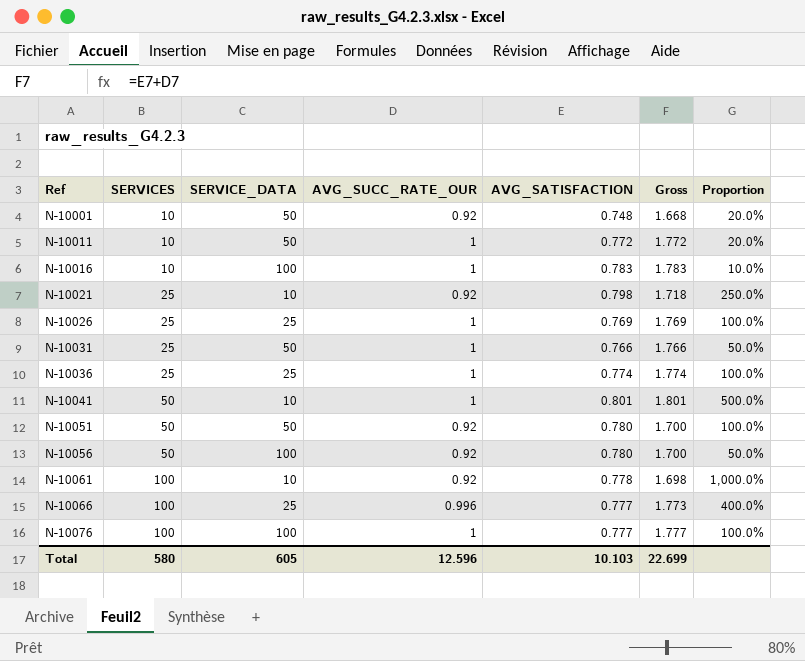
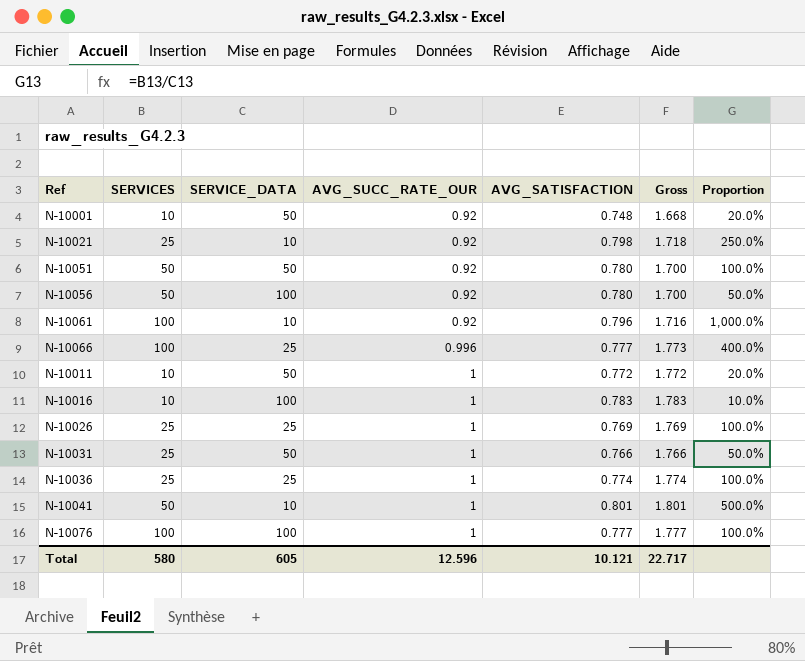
row order: Ref ascending -> AVG_SUCC_RATE_OUR ascending
N-10061 | AVG_SATISFACTION: 0.778 -> 0.796
N-10061 | Gross: 1.698 -> 1.716
Total | AVG_SATISFACTION: 10.103 -> 10.121
Total | Gross: 22.699 -> 22.717

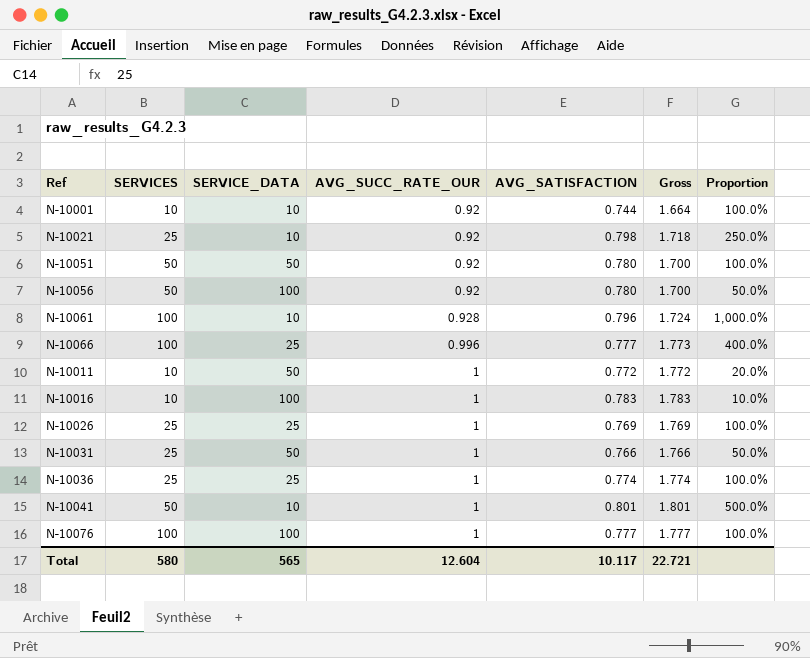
N-10001 | SERVICE_DATA: 50 -> 10
N-10001 | AVG_SATISFACTION: 0.748 -> 0.744
N-10001 | Gross: 1.668 -> 1.664
N-10001 | Proportion: 20.0% -> 100.0%
N-10061 | AVG_SUCC_RATE_OUR: 0.92 -> 0.928
N-10061 | Gross: 1.716 -> 1.724
Total | SERVICE_DATA: 605 -> 565
Total | AVG_SUCC_RATE_OUR: 12.596 -> 12.604
Total | AVG_SATISFACTION: 10.121 -> 10.117
Total | Gross: 22.717 -> 22.721

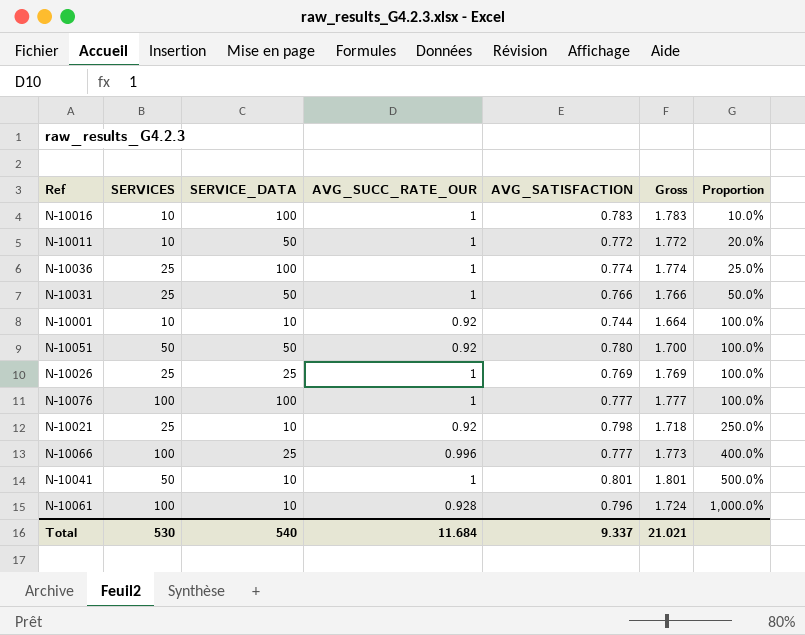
row order: AVG_SUCC_RATE_OUR ascending -> Proportion ascending
row N-10056: 50 | 100 | 0.92 | 0.780 | 1.700 | 50.0% -> none
N-10036 | SERVICE_DATA: 25 -> 100
N-10036 | Proportion: 100.0% -> 25.0%
Total | SERVICES: 580 -> 530
Total | SERVICE_DATA: 565 -> 540
Total | AVG_SUCC_RATE_OUR: 12.604 -> 11.684
Total | AVG_SATISFACTION: 10.117 -> 9.337
Total | Gross: 22.721 -> 21.021

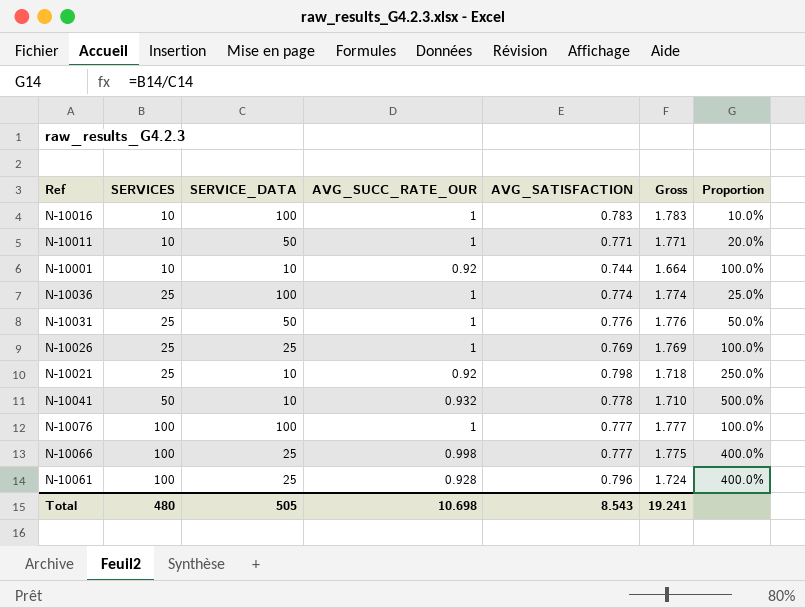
row order: Proportion ascending -> SERVICES ascending
row N-10051: 50 | 50 | 0.92 | 0.780 | 1.700 | 100.0% -> none
N-10011 | AVG_SATISFACTION: 0.772 -> 0.771
N-10011 | Gross: 1.772 -> 1.771
N-10031 | AVG_SATISFACTION: 0.766 -> 0.776
N-10031 | Gross: 1.766 -> 1.776
N-10041 | AVG_SUCC_RATE_OUR: 1 -> 0.932
N-10041 | AVG_SATISFACTION: 0.801 -> 0.778
N-10041 | Gross: 1.801 -> 1.710
N-10066 | AVG_SUCC_RATE_OUR: 0.996 -> 0.998
N-10066 | Gross: 1.773 -> 1.775
N-10061 | SERVICE_DATA: 10 -> 25
N-10061 | Proportion: 1,000.0% -> 400.0%
Total | SERVICES: 530 -> 480
Total | SERVICE_DATA: 540 -> 505
Total | AVG_SUCC_RATE_OUR: 11.684 -> 10.698
Total | AVG_SATISFACTION: 9.337 -> 8.543
Total | Gross: 21.021 -> 19.241

